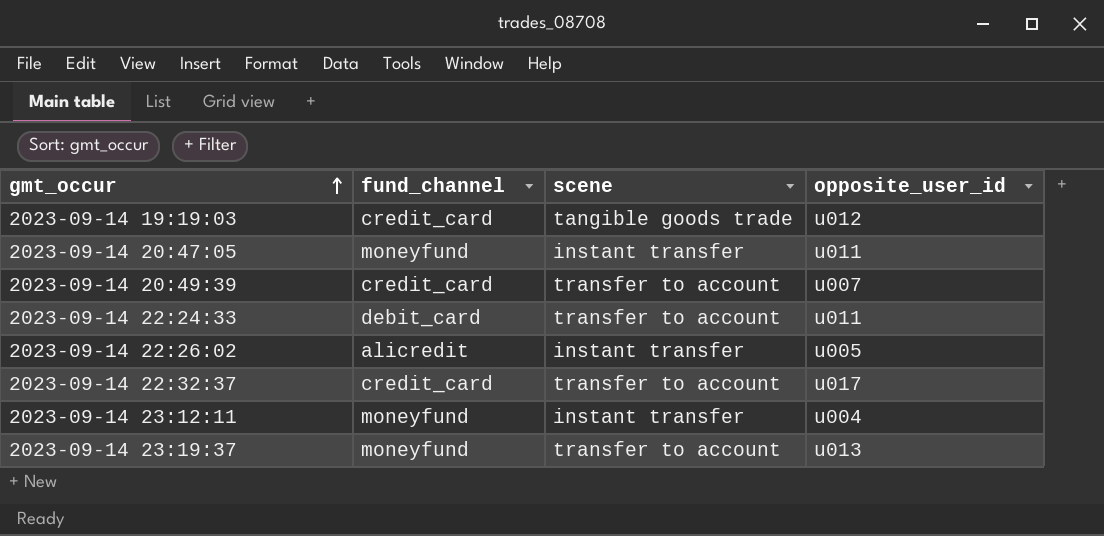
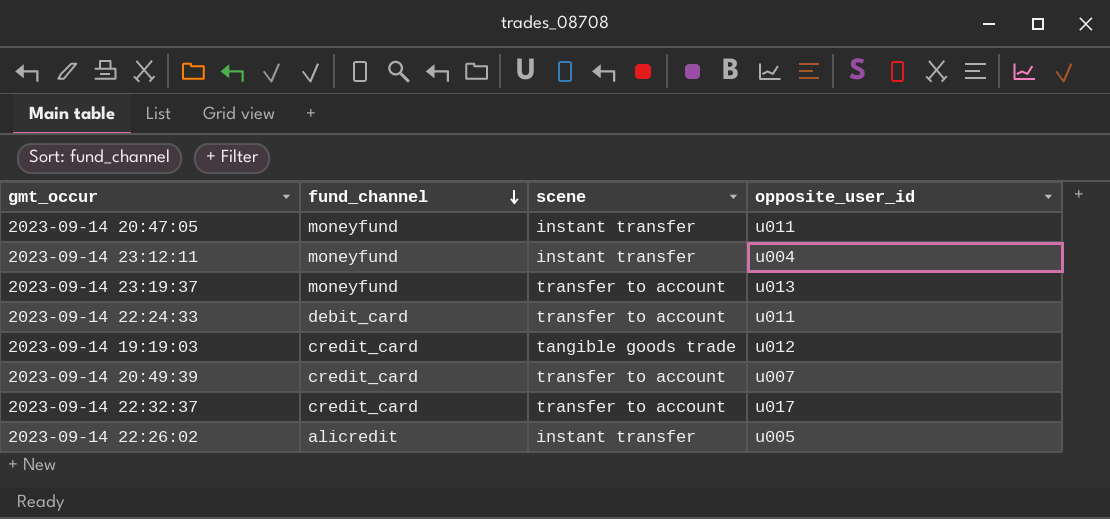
row order: gmt_occur ascending -> fund_channel descending

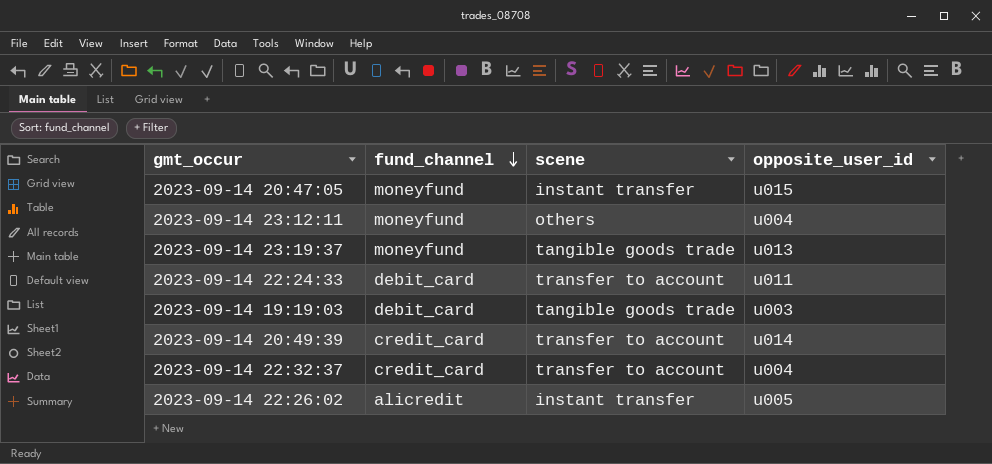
2023-09-14 20:47:05 | opposite_user_id: u011 -> u015
2023-09-14 23:12:11 | scene: instant transfer -> others
2023-09-14 23:19:37 | scene: transfer to account -> tangible goods trade
2023-09-14 19:19:03 | fund_channel: credit_card -> debit_card
2023-09-14 19:19:03 | opposite_user_id: u012 -> u003
2023-09-14 20:49:39 | opposite_user_id: u007 -> u014
2023-09-14 22:32:37 | opposite_user_id: u017 -> u004

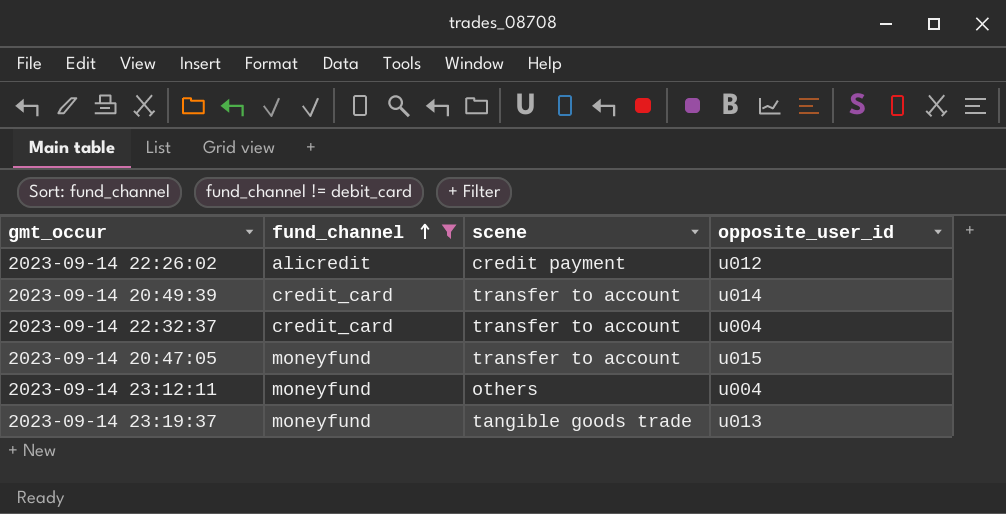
filter: none -> fund_channel != debit_card
row order: fund_channel descending -> fund_channel ascending
2023-09-14 22:26:02 | scene: instant transfer -> credit payment
2023-09-14 22:26:02 | opposite_user_id: u005 -> u012
2023-09-14 20:47:05 | scene: instant transfer -> transfer to account

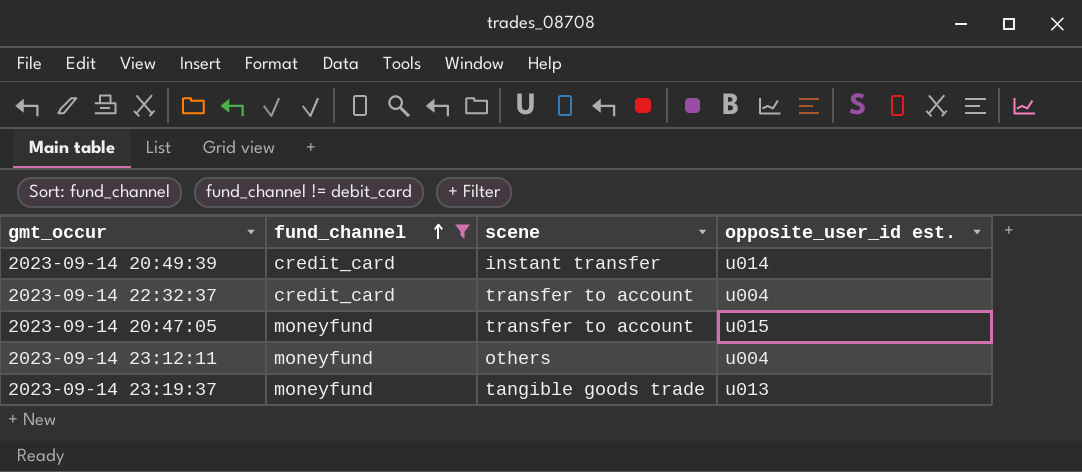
column name: opposite_user_id -> opposite_user_id est.
row 2023-09-14 22:26:02: alicredit | credit payment | u012 -> none
2023-09-14 20:49:39 | scene: transfer to account -> instant transfer

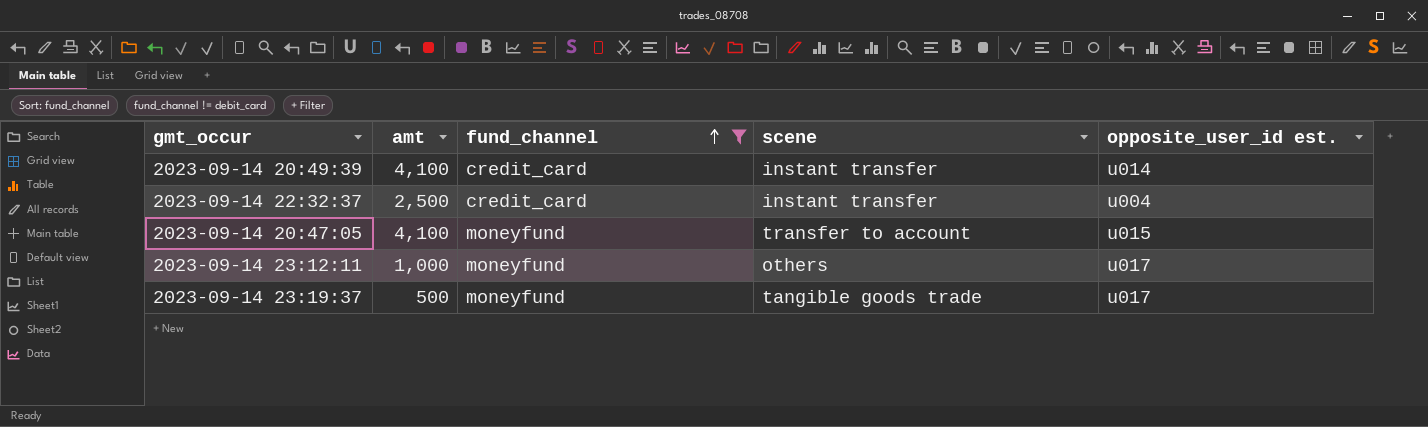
column amt | position: none -> 2
2023-09-14 22:32:37 | scene: transfer to account -> instant transfer
2023-09-14 23:12:11 | opposite_user_id est.: u004 -> u017
2023-09-14 23:19:37 | opposite_user_id est.: u013 -> u017

